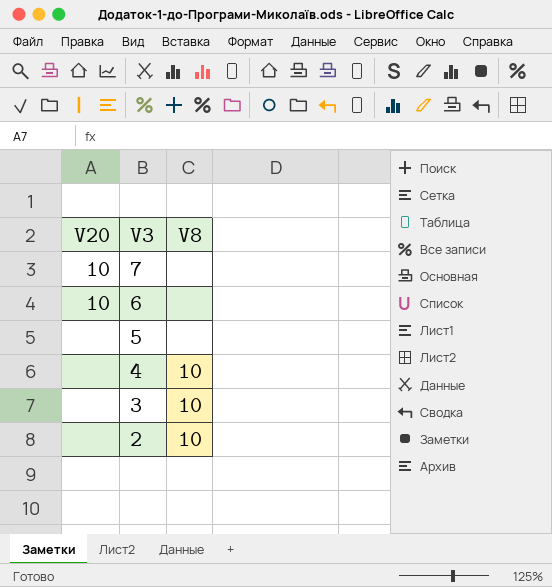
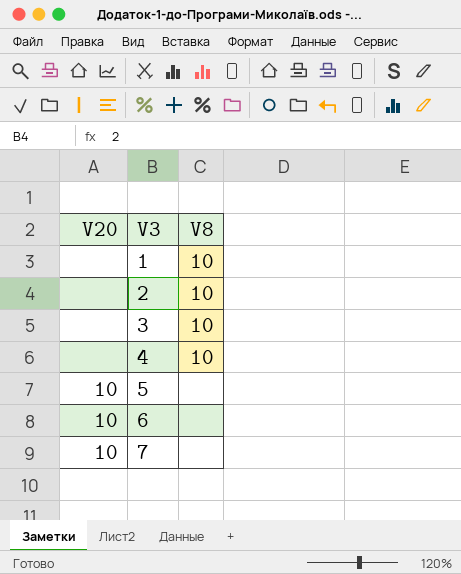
row order: V3 descending -> V3 ascending
row 1: none -> none | 10
5 | V20: none -> 10

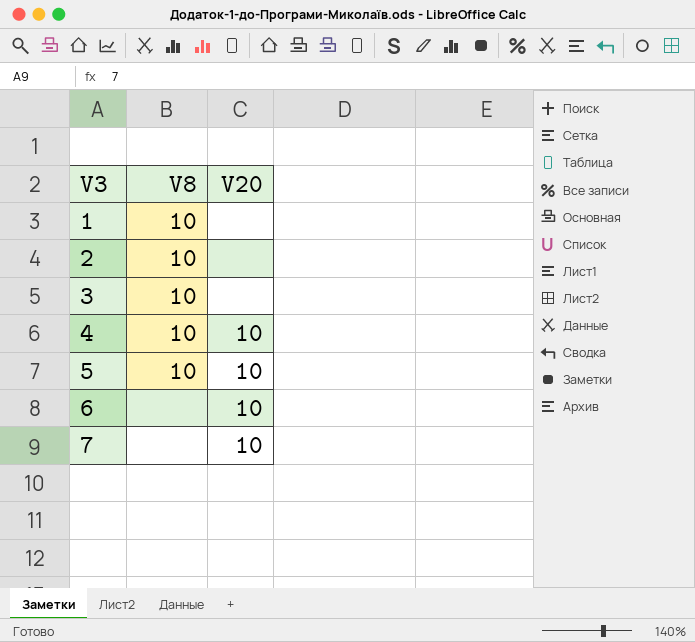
column V20 | position: 1 -> 3
4 | V20: none -> 10
5 | V8: none -> 10

